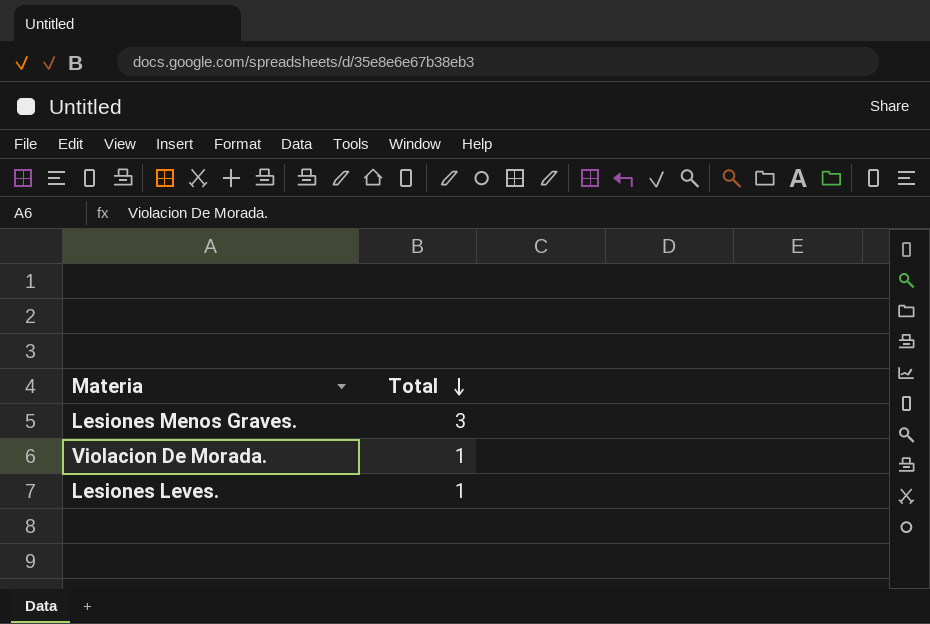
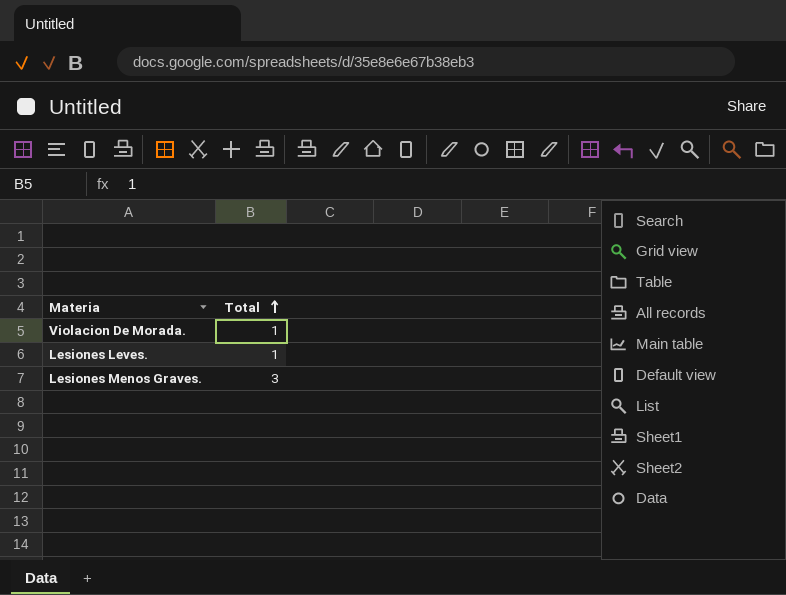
row order: Total descending -> Total ascending

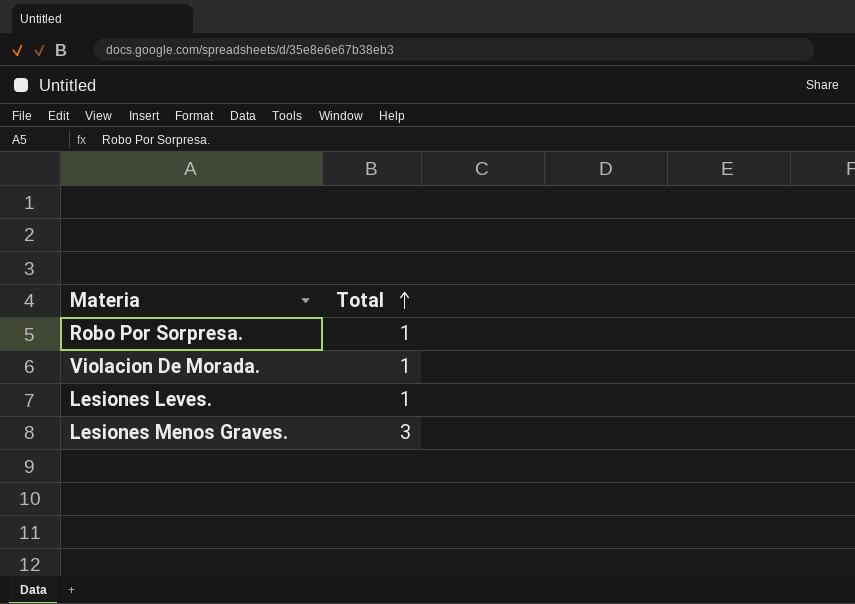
row Robo Por Sorpresa.: none -> 1

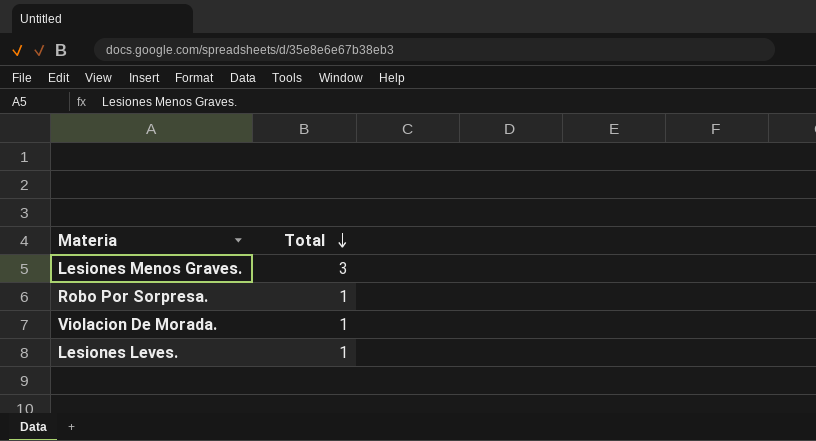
row order: Total ascending -> Total descending

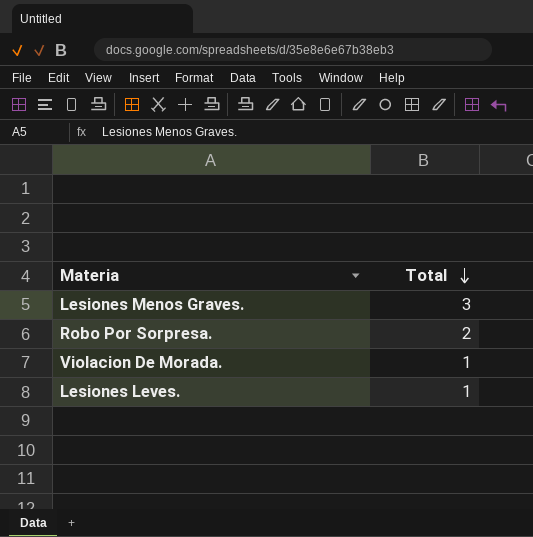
Robo Por Sorpresa. | Total: 1 -> 2

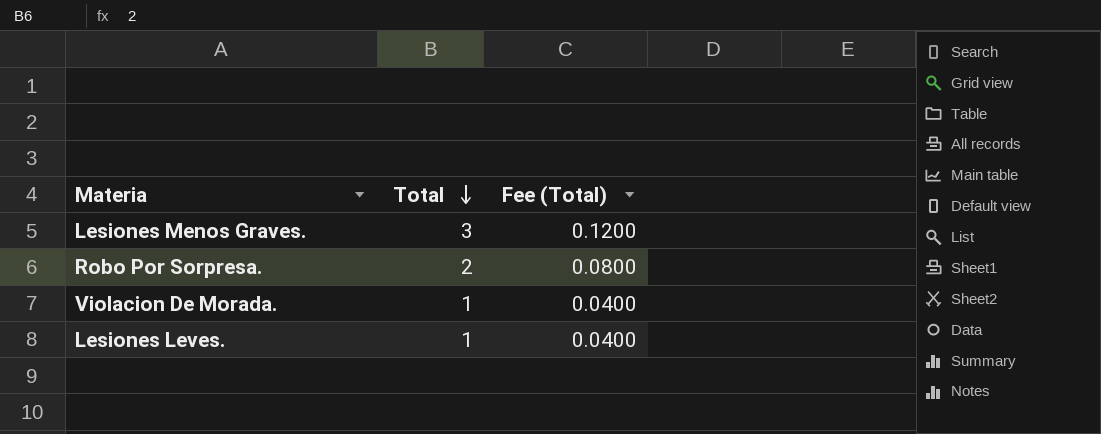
column Fee (Total) | formula: none -> [Total] * 0.04

